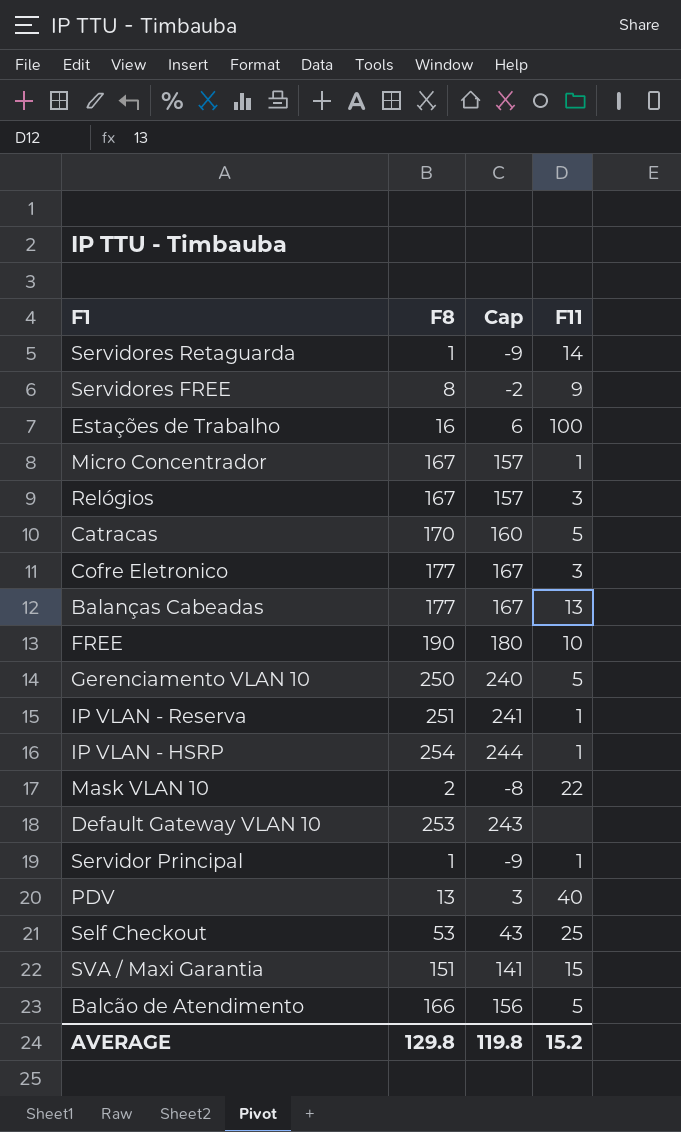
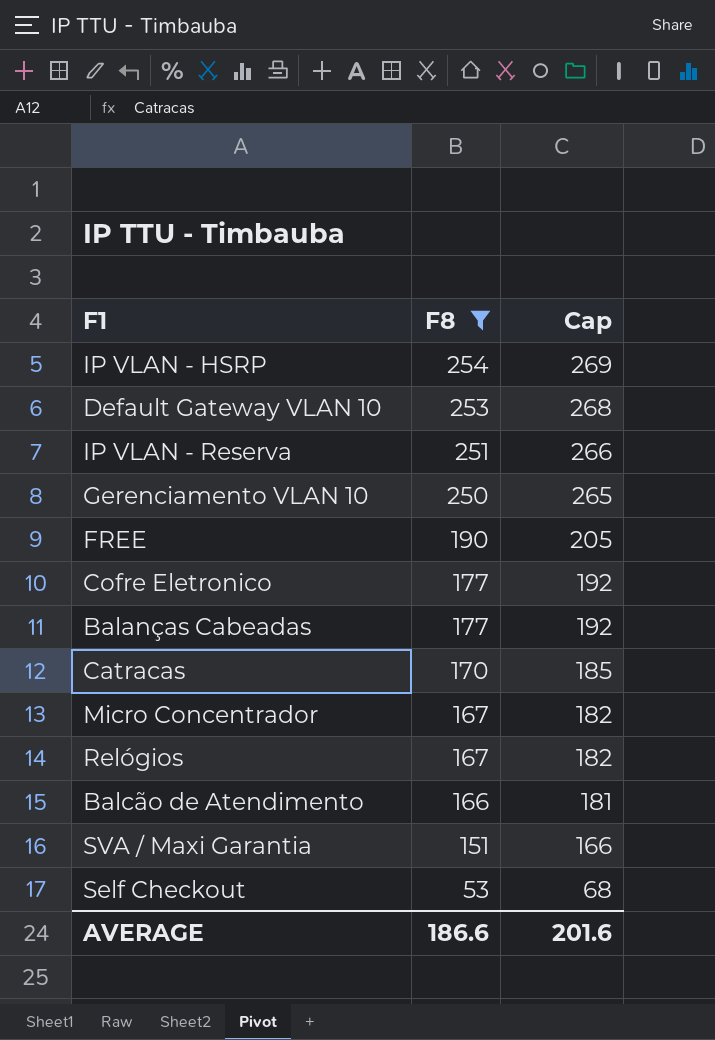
filter: none -> F8 >= 53
row order: none -> F8 descending
column F11 | position: 4 -> none
column Cap | formula: [F8] - 10 -> [F8] + 15
AVERAGE | F8: 129.8 -> 186.6
AVERAGE | Cap: 119.8 -> 201.6

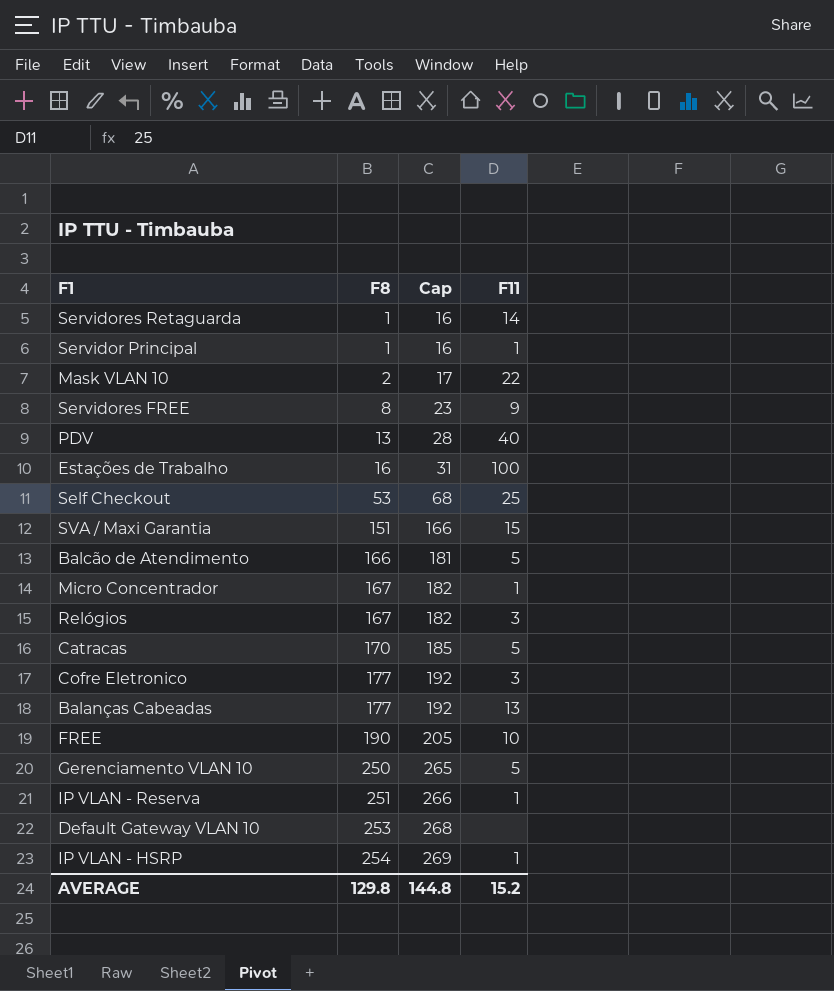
filter: F8 >= 53 -> none
row order: F8 descending -> F8 ascending
column F11 | position: none -> 4
AVERAGE | F8: 186.6 -> 129.8
AVERAGE | Cap: 201.6 -> 144.8

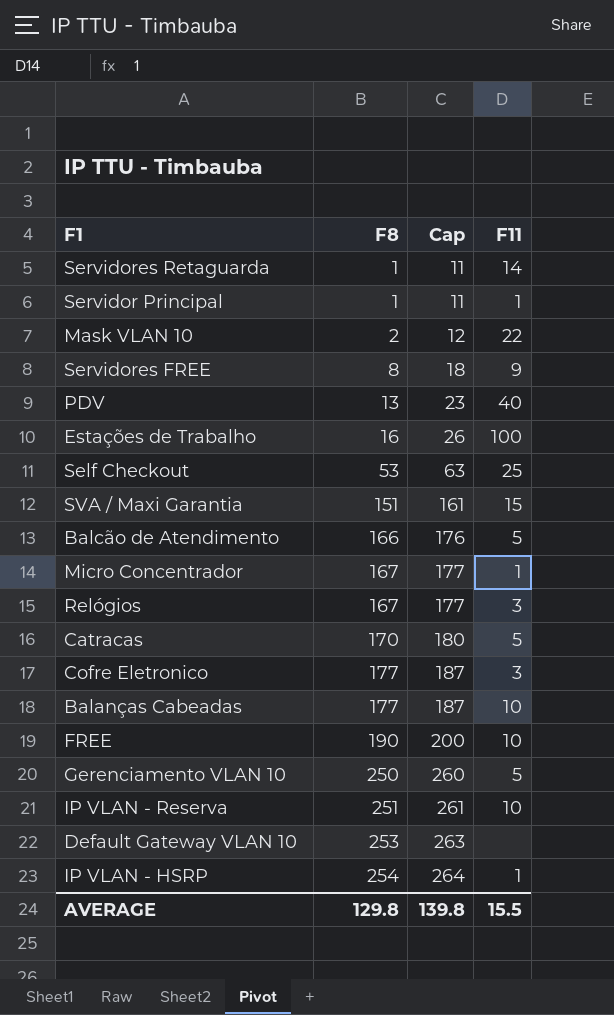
column Cap | formula: [F8] + 15 -> [F8] + 10
Balanças Cabeadas | F11: 13 -> 10
IP VLAN - Reserva | F11: 1 -> 10
AVERAGE | Cap: 144.8 -> 139.8
AVERAGE | F11: 15.2 -> 15.5

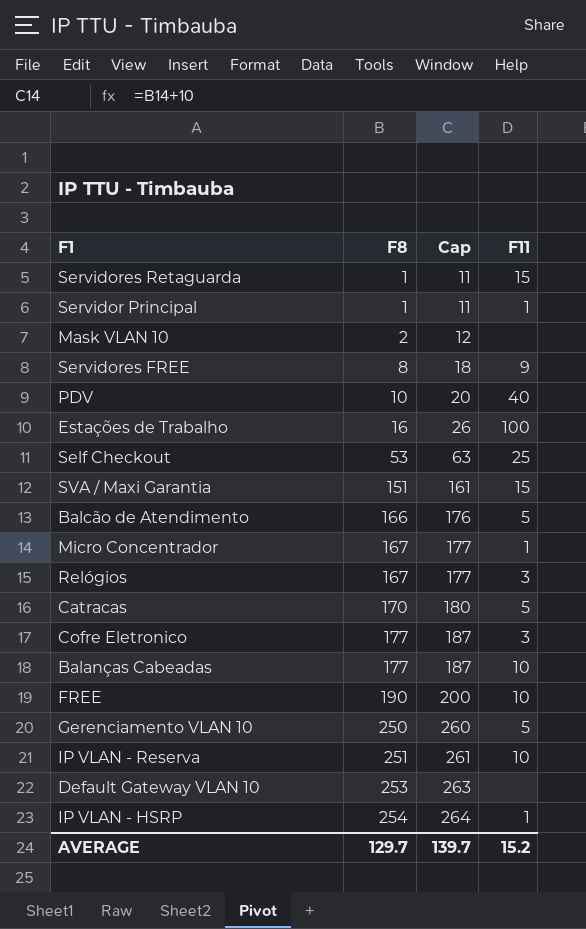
Servidores Retaguarda | F11: 14 -> 15
Mask VLAN 10 | F11: 22 -> none
PDV | F8: 13 -> 10
PDV | Cap: 23 -> 20
AVERAGE | F8: 129.8 -> 129.7
AVERAGE | Cap: 139.8 -> 139.7
AVERAGE | F11: 15.5 -> 15.2

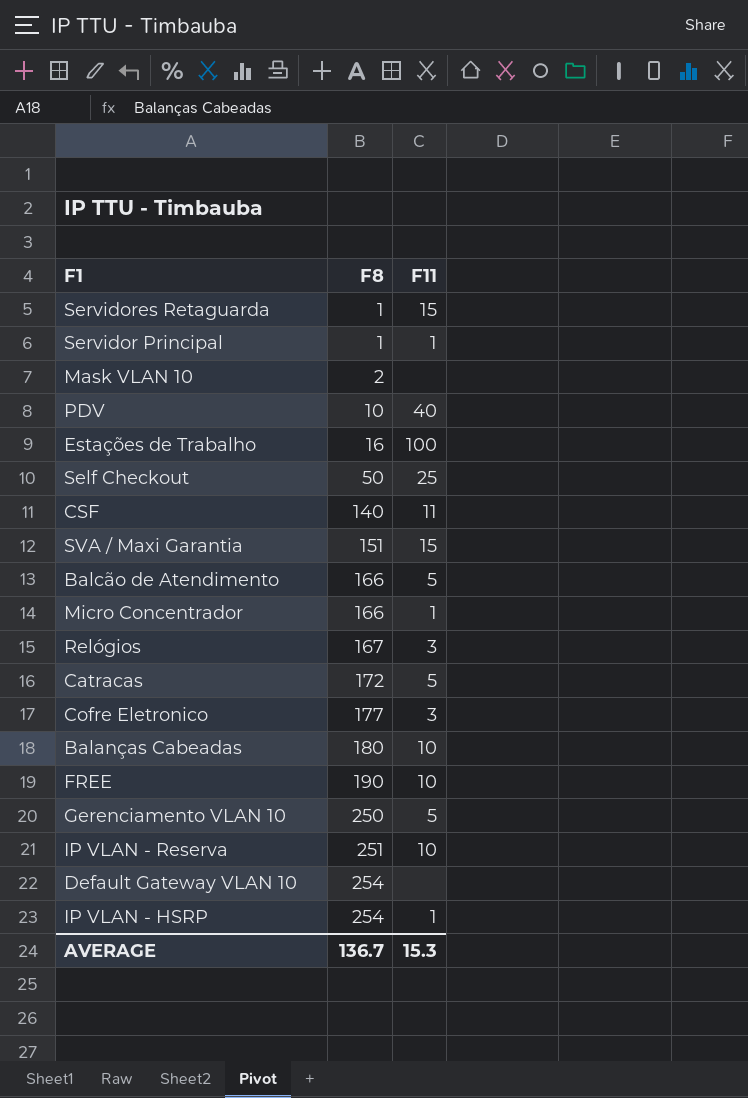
column Cap | formula: [F8] + 10 -> none
row Servidores FREE: 8 | 18 | 9 -> none
Self Checkout | F8: 53 -> 50
row CSF: none -> 140 | 11
Micro Concentrador | F8: 167 -> 166
Catracas | F8: 170 -> 172
Balanças Cabeadas | F8: 177 -> 180
Default Gateway VLAN 10 | F8: 253 -> 254
AVERAGE | F8: 129.7 -> 136.7
AVERAGE | F11: 15.2 -> 15.3

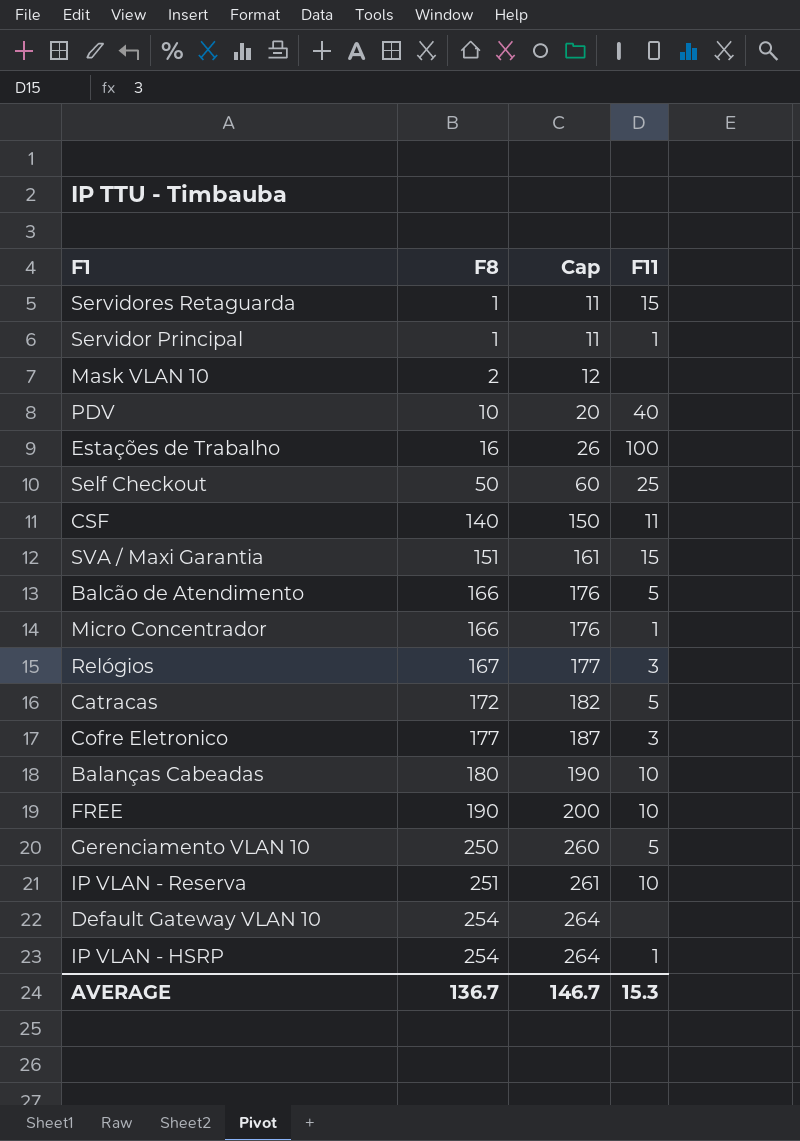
column Cap | formula: none -> [F8] + 10

